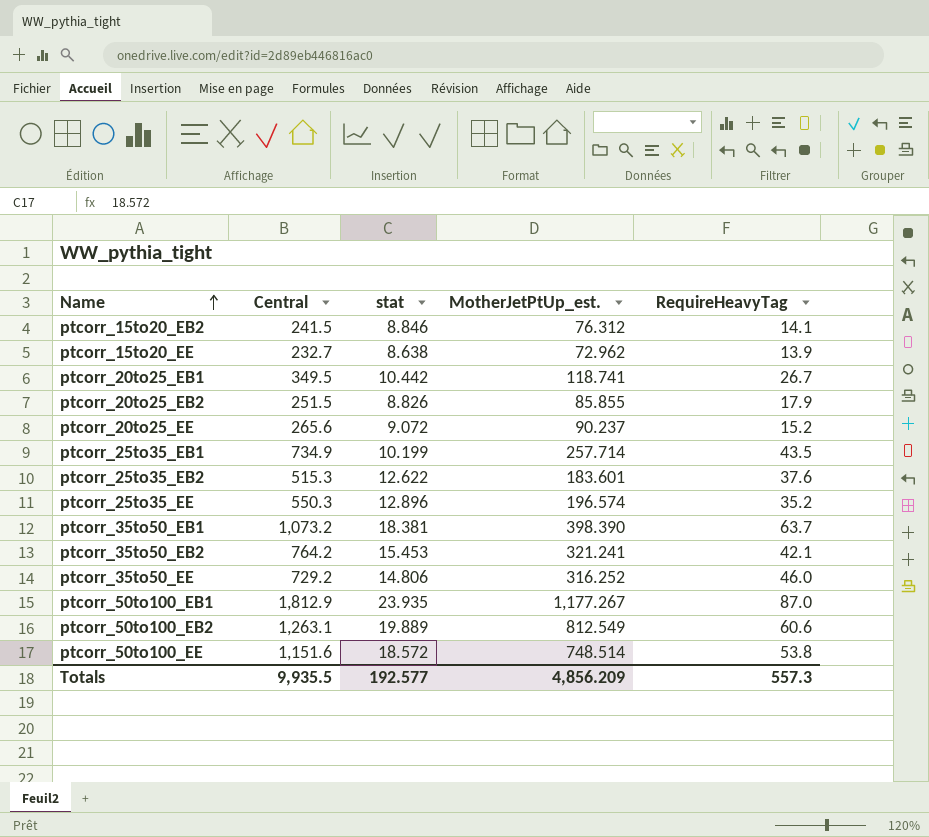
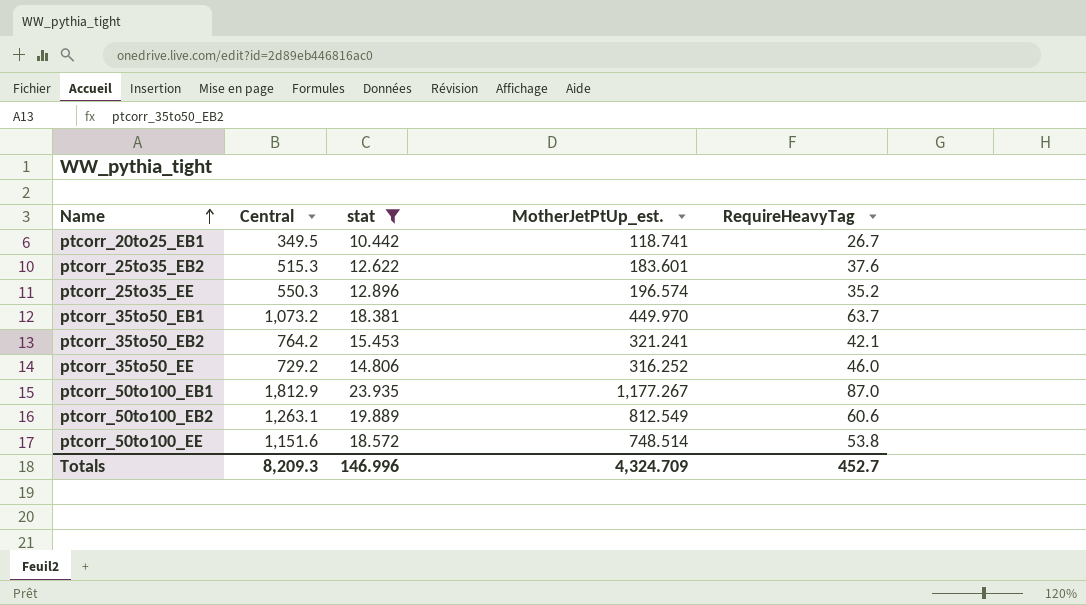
filter: none -> stat >= 10.442
ptcorr_35to50_EB1 | MotherJetPtUp_est.: 398.390 -> 449.970
Totals | Central: 9,935.5 -> 8,209.3
Totals | stat: 192.577 -> 146.996
Totals | MotherJetPtUp_est.: 4,856.209 -> 4,324.709
Totals | RequireHeavyTag: 557.3 -> 452.7

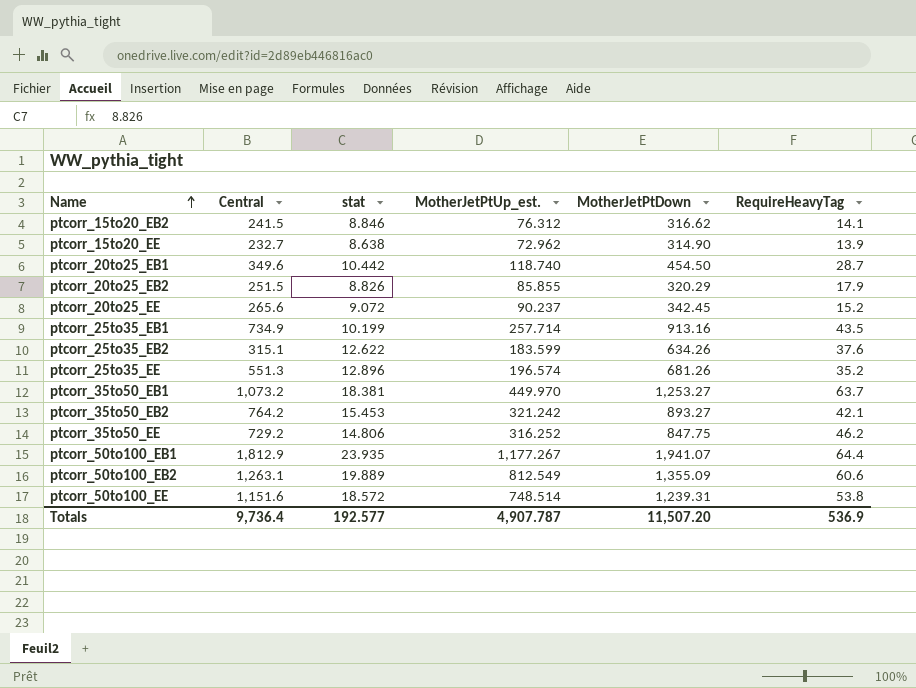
filter: stat >= 10.442 -> none
column MotherJetPtDown | position: none -> 5
ptcorr_20to25_EB1 | Central: 349.5 -> 349.6
ptcorr_20to25_EB1 | MotherJetPtUp_est.: 118.741 -> 118.740
ptcorr_20to25_EB1 | RequireHeavyTag: 26.7 -> 28.7
ptcorr_25to35_EB2 | Central: 515.3 -> 315.1
ptcorr_25to35_EB2 | MotherJetPtUp_est.: 183.601 -> 183.599
ptcorr_25to35_EE | Central: 550.3 -> 551.3
ptcorr_35to50_EB2 | MotherJetPtUp_est.: 321.241 -> 321.242
ptcorr_35to50_EE | RequireHeavyTag: 46.0 -> 46.2
ptcorr_50to100_EB1 | RequireHeavyTag: 87.0 -> 64.4
Totals | Central: 8,209.3 -> 9,736.4
Totals | stat: 146.996 -> 192.577
Totals | MotherJetPtUp_est.: 4,324.709 -> 4,907.787
Totals | RequireHeavyTag: 452.7 -> 536.9

